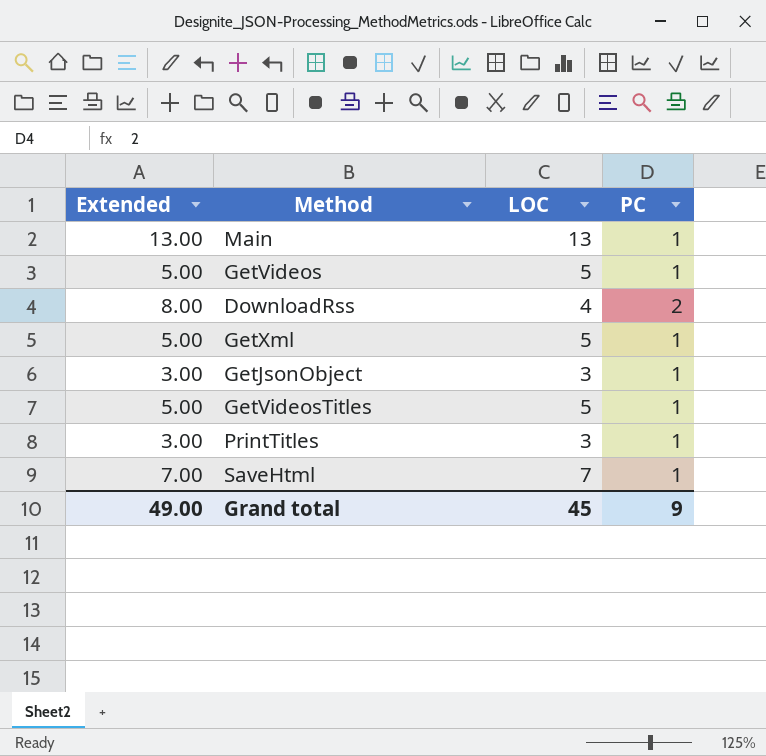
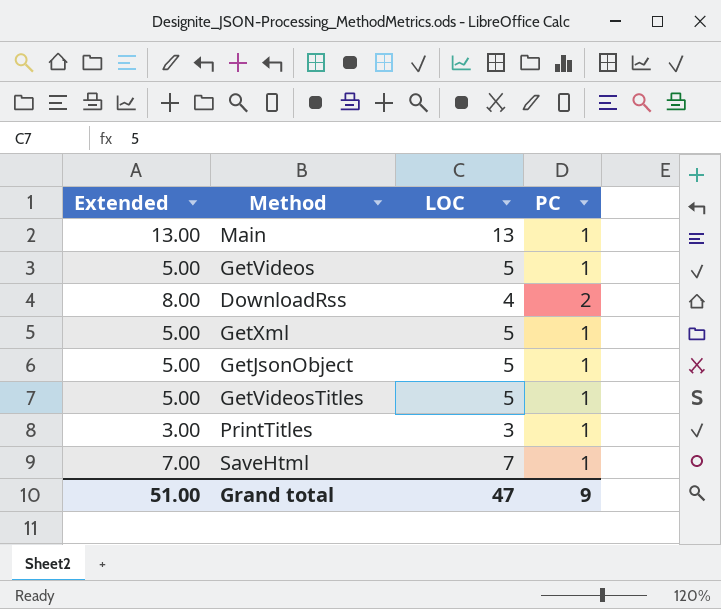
GetJsonObject | Extended: 3.00 -> 5.00
GetJsonObject | LOC: 3 -> 5
Grand total | Extended: 49.00 -> 51.00
Grand total | LOC: 45 -> 47

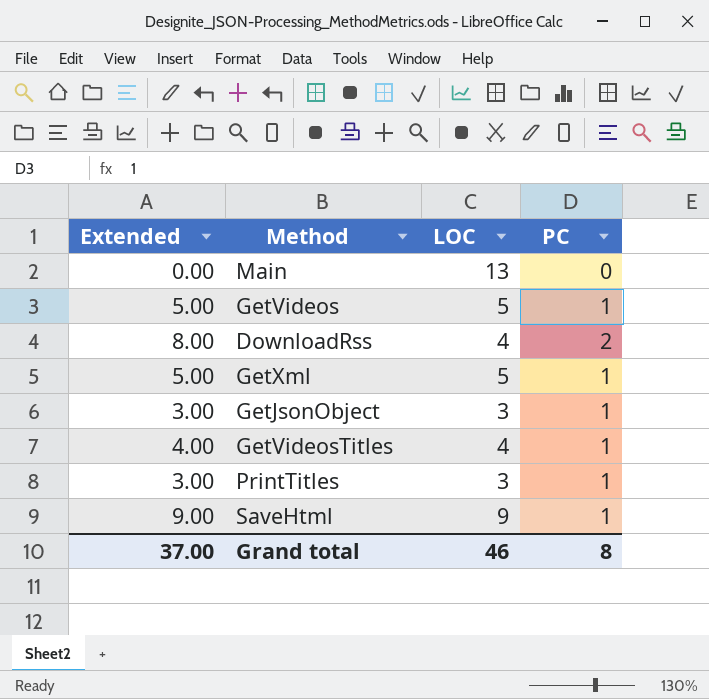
Main | Extended: 13.00 -> 0.00
Main | PC: 1 -> 0
GetJsonObject | Extended: 5.00 -> 3.00
GetJsonObject | LOC: 5 -> 3
GetVideosTitles | Extended: 5.00 -> 4.00
GetVideosTitles | LOC: 5 -> 4
SaveHtml | Extended: 7.00 -> 9.00
SaveHtml | LOC: 7 -> 9
Grand total | Extended: 51.00 -> 37.00
Grand total | LOC: 47 -> 46
Grand total | PC: 9 -> 8

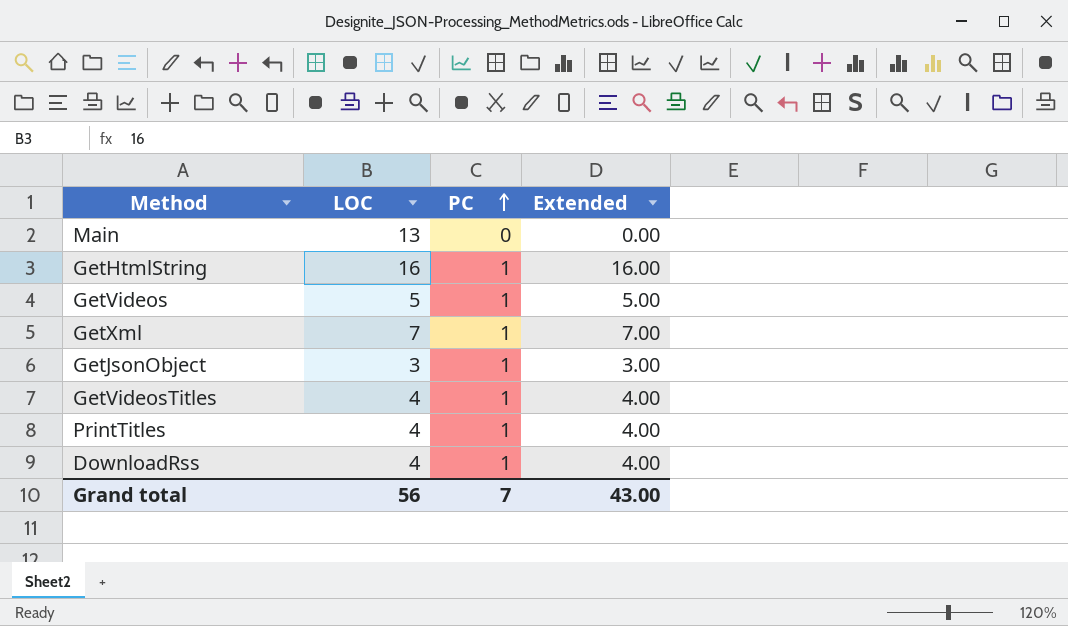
row order: none -> PC ascending
column Extended | position: 1 -> 4
row SaveHtml: 9.00 | 9 | 1 -> none
row GetHtmlString: none -> 16 | 1 | 16.00
GetXml | LOC: 5 -> 7
GetXml | Extended: 5.00 -> 7.00
PrintTitles | LOC: 3 -> 4
PrintTitles | Extended: 3.00 -> 4.00
DownloadRss | PC: 2 -> 1
DownloadRss | Extended: 8.00 -> 4.00
Grand total | LOC: 46 -> 56
Grand total | PC: 8 -> 7
Grand total | Extended: 37.00 -> 43.00

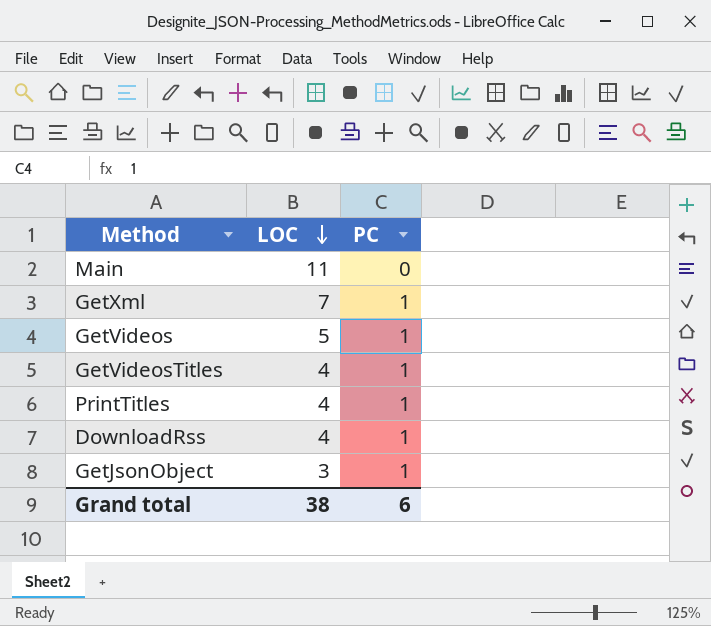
row order: PC ascending -> LOC descending
column Extended | formula: [LOC] * [PC] -> none
row GetHtmlString: 16 | 1 | 16.00 -> none
Main | LOC: 13 -> 11
Grand total | LOC: 56 -> 38
Grand total | PC: 7 -> 6

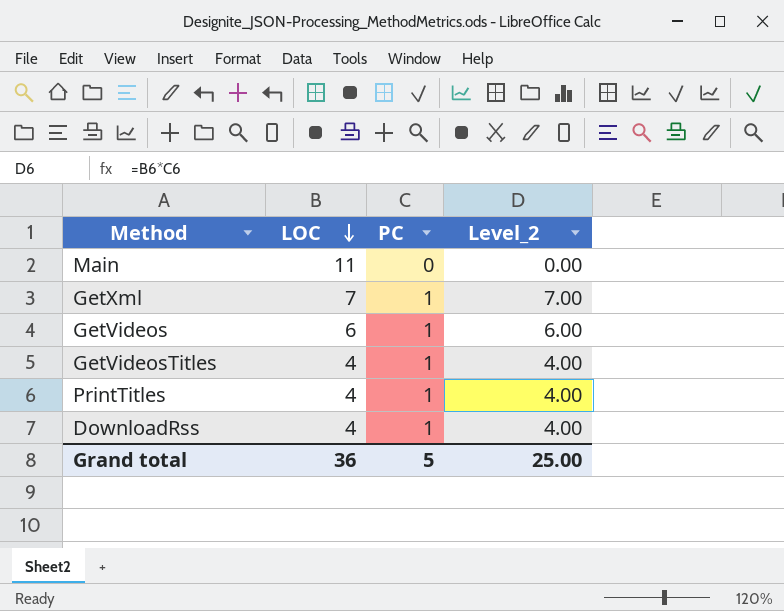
column Level_2 | formula: none -> [LOC] * [PC]
row GetJsonObject: 3 | 1 -> none
GetVideos | LOC: 5 -> 6
Grand total | LOC: 38 -> 36
Grand total | PC: 6 -> 5

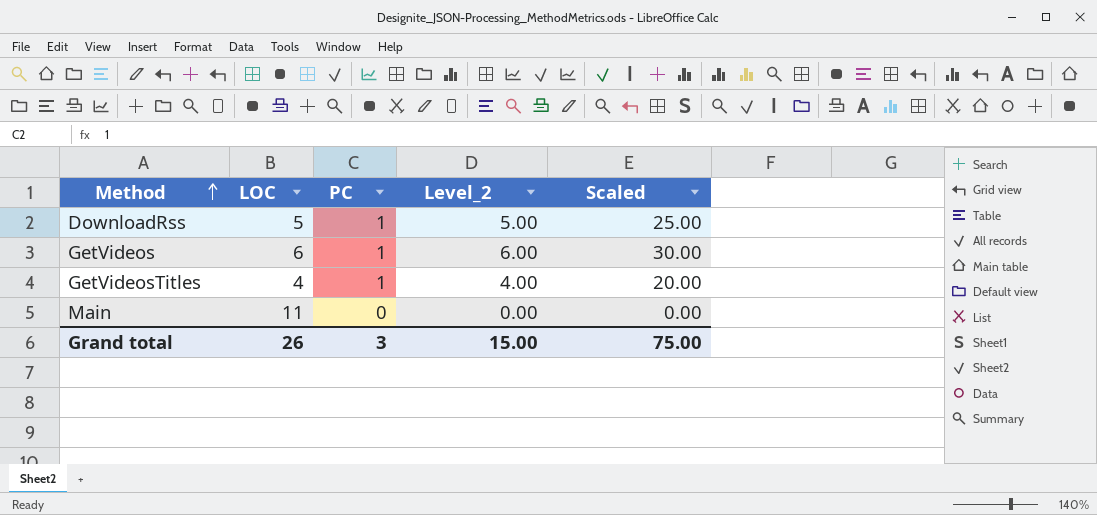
row order: LOC descending -> Method ascending
column Scaled | formula: none -> [Level_2] * 5
row GetXml: 7 | 1 | 7.00 -> none
row PrintTitles: 4 | 1 | 4.00 -> none
DownloadRss | LOC: 4 -> 5
DownloadRss | Level_2: 4.00 -> 5.00
Grand total | LOC: 36 -> 26
Grand total | PC: 5 -> 3
Grand total | Level_2: 25.00 -> 15.00

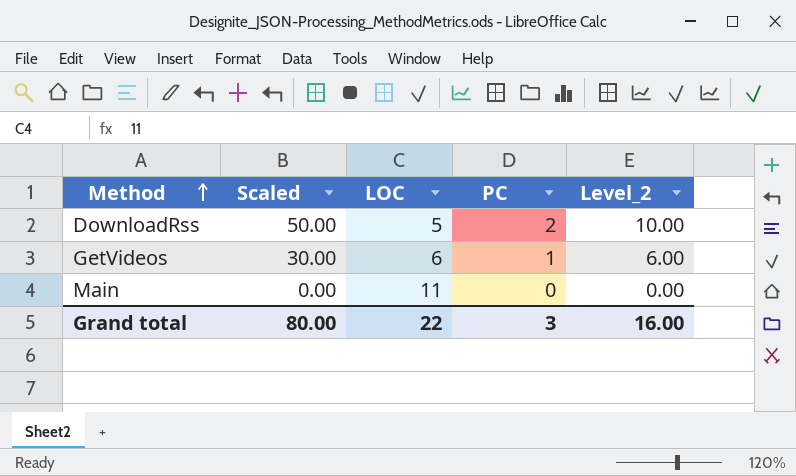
column Scaled | position: 5 -> 2
row GetVideosTitles: 4 | 1 | 4.00 | 20.00 -> none
DownloadRss | Scaled: 25.00 -> 50.00
DownloadRss | PC: 1 -> 2
DownloadRss | Level_2: 5.00 -> 10.00
Grand total | Scaled: 75.00 -> 80.00
Grand total | LOC: 26 -> 22
Grand total | Level_2: 15.00 -> 16.00

